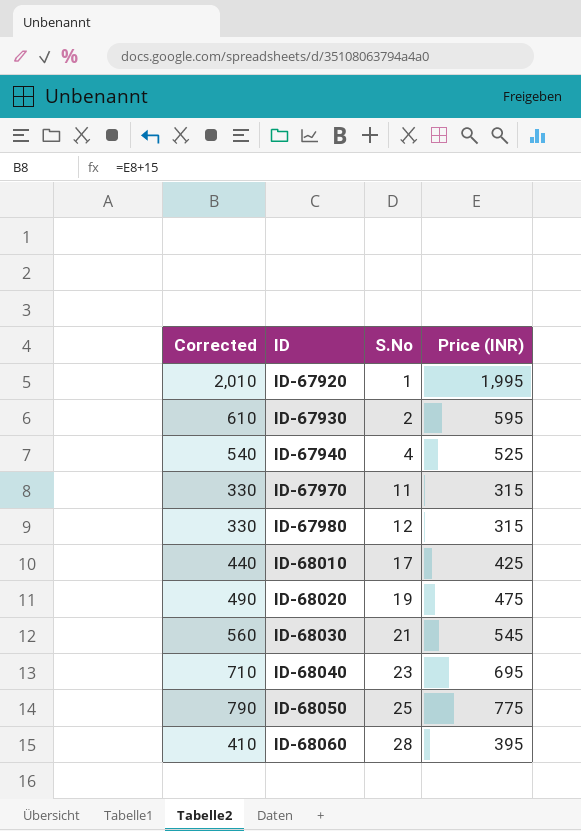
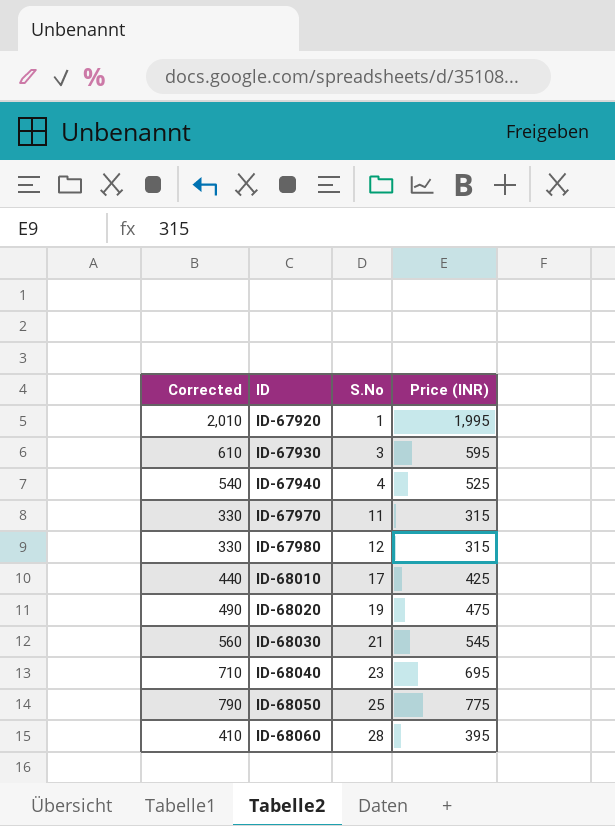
ID-67930 | S.No: 2 -> 3

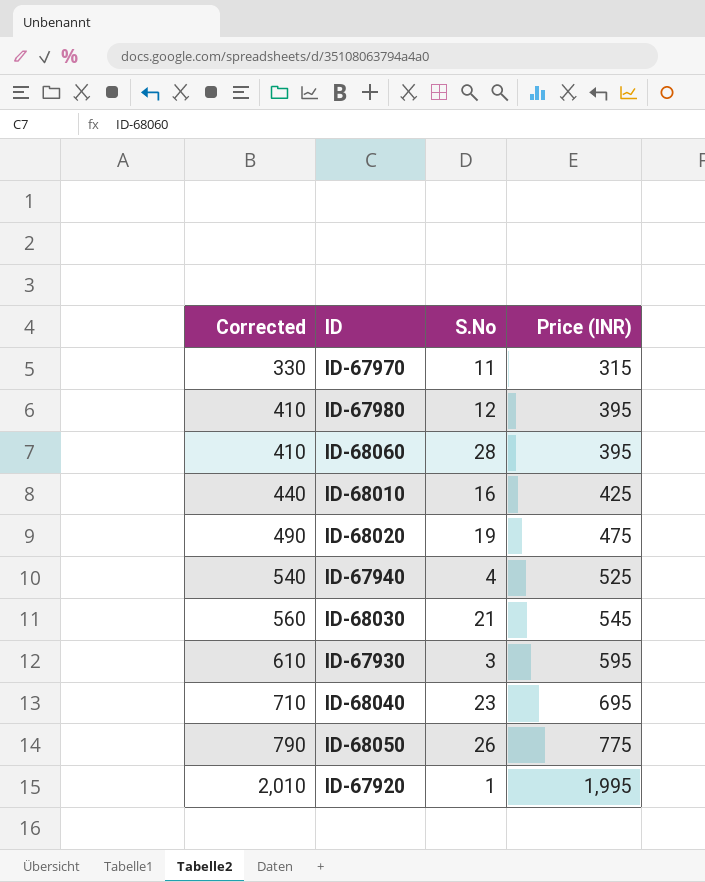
row order: ID ascending -> Corrected ascending
ID-67980 | Corrected: 330 -> 410
ID-67980 | Price (INR): 315 -> 395
ID-68010 | S.No: 17 -> 16
ID-68050 | S.No: 25 -> 26

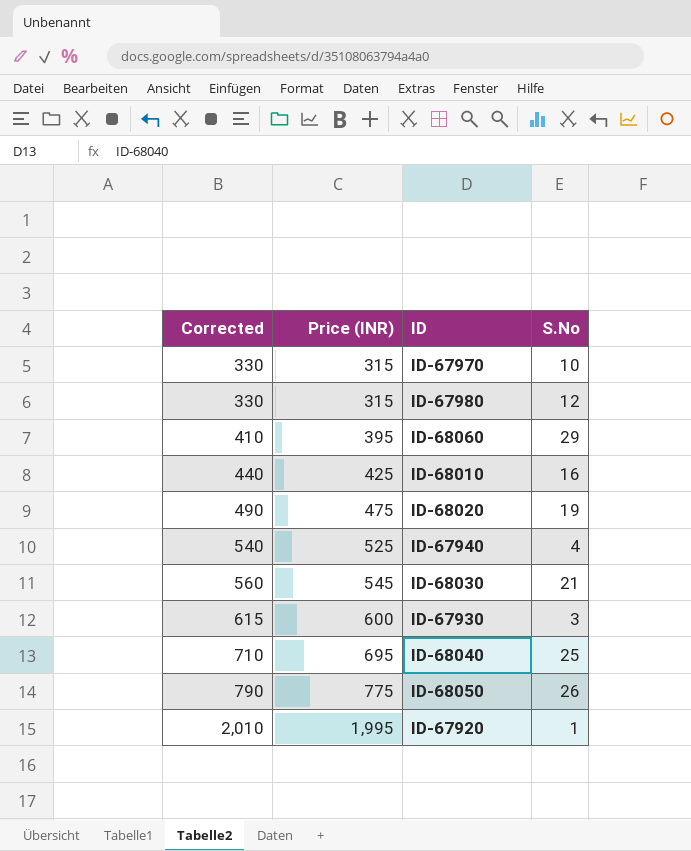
column Price (INR) | position: 4 -> 2
ID-67970 | S.No: 11 -> 10
ID-67980 | Corrected: 410 -> 330
ID-67980 | Price (INR): 395 -> 315
ID-68060 | S.No: 28 -> 29
ID-67930 | Corrected: 610 -> 615
ID-67930 | Price (INR): 595 -> 600
ID-68040 | S.No: 23 -> 25

